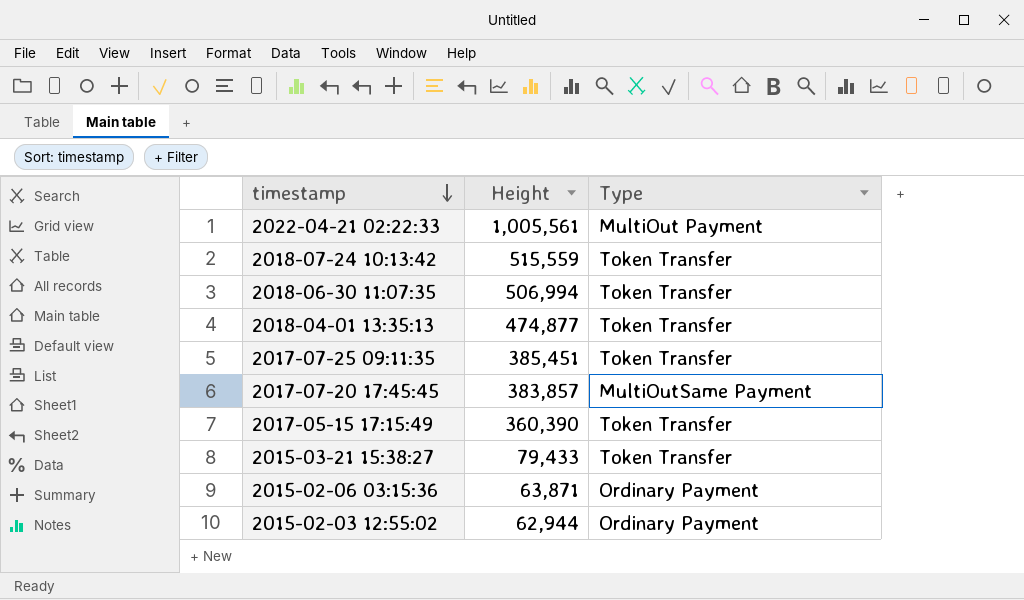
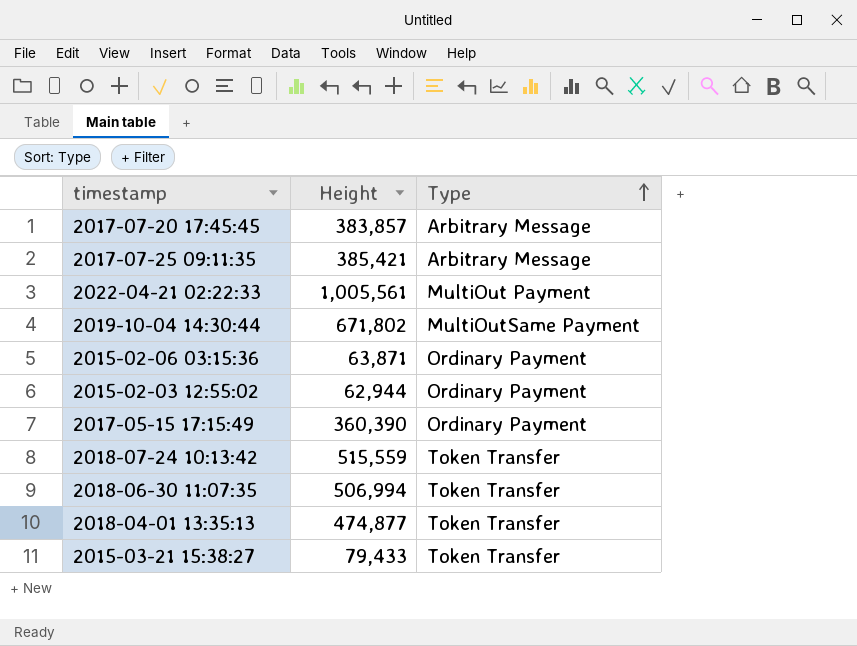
row order: timestamp descending -> Type ascending
2017-07-20 17:45:45 | Type: MultiOutSame Payment -> Arbitrary Message
2017-07-25 09:11:35 | Height: 385,451 -> 385,421
2017-07-25 09:11:35 | Type: Token Transfer -> Arbitrary Message
row 2019-10-04 14:30:44: none -> 671,802 | MultiOutSame Payment
2017-05-15 17:15:49 | Type: Token Transfer -> Ordinary Payment

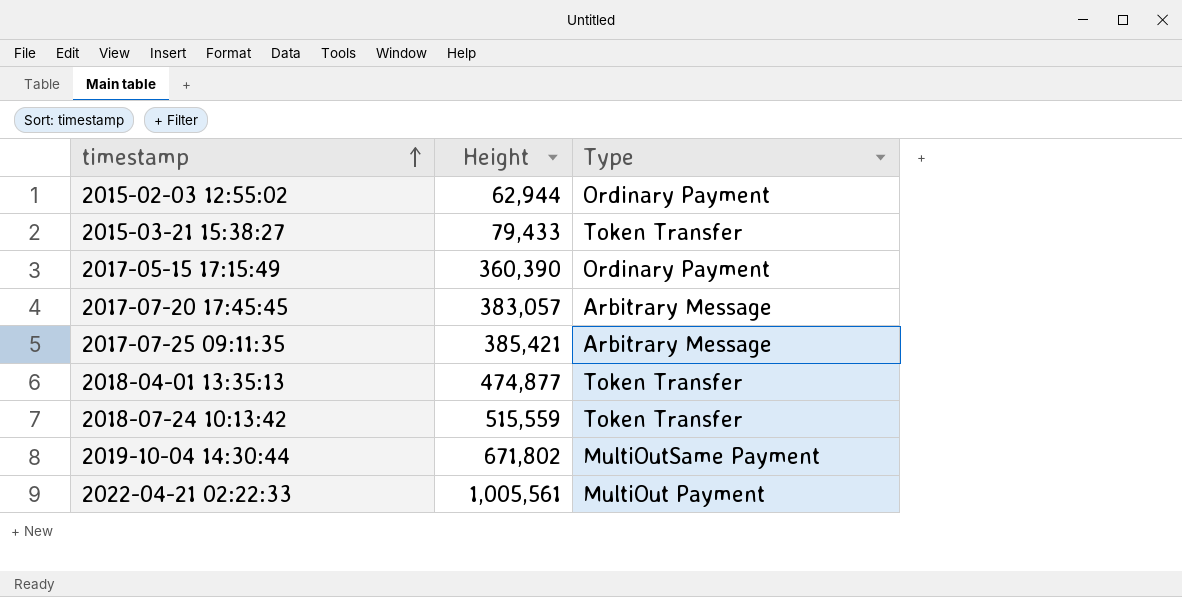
row order: Type ascending -> timestamp ascending
row 2015-02-06 03:15:36: 63,871 | Ordinary Payment -> none
row 2018-06-30 11:07:35: 506,994 | Token Transfer -> none
2017-07-20 17:45:45 | Height: 383,857 -> 383,057

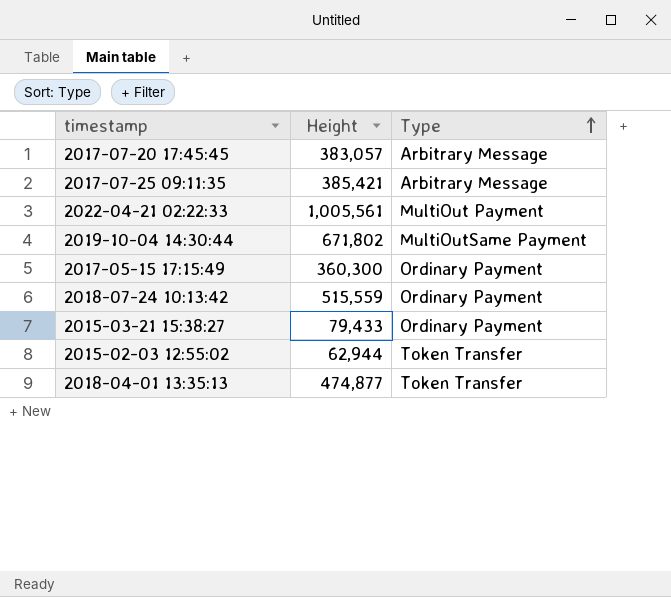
row order: timestamp ascending -> Type ascending
2017-05-15 17:15:49 | Height: 360,390 -> 360,300
2018-07-24 10:13:42 | Type: Token Transfer -> Ordinary Payment
2015-03-21 15:38:27 | Type: Token Transfer -> Ordinary Payment
2015-02-03 12:55:02 | Type: Ordinary Payment -> Token Transfer

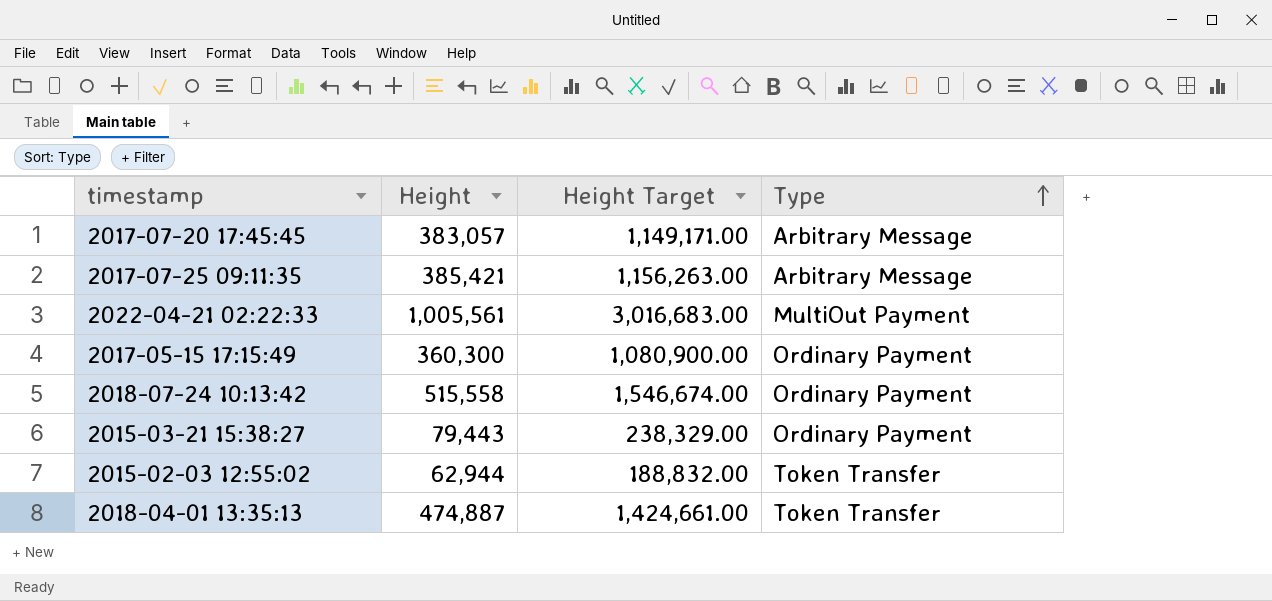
column Height Target | formula: none -> [Height] * 3
row 2019-10-04 14:30:44: 671,802 | MultiOutSame Payment -> none
2018-07-24 10:13:42 | Height: 515,559 -> 515,558
2015-03-21 15:38:27 | Height: 79,433 -> 79,443
2018-04-01 13:35:13 | Height: 474,877 -> 474,887

